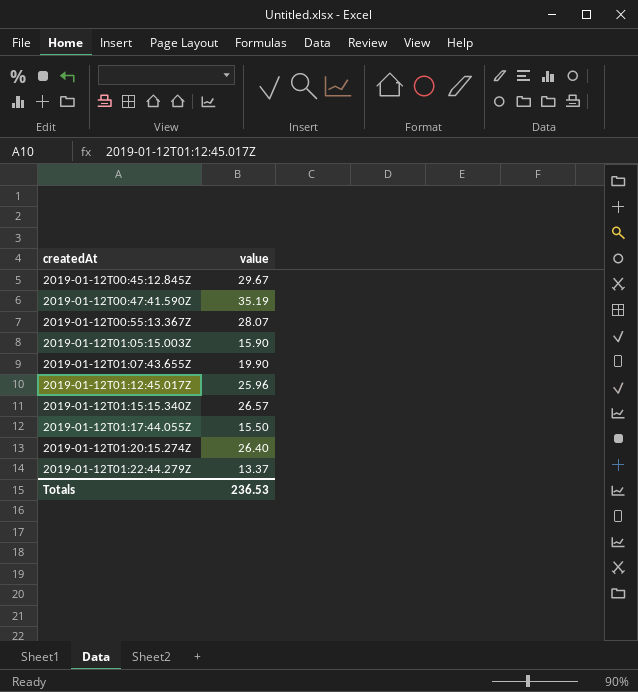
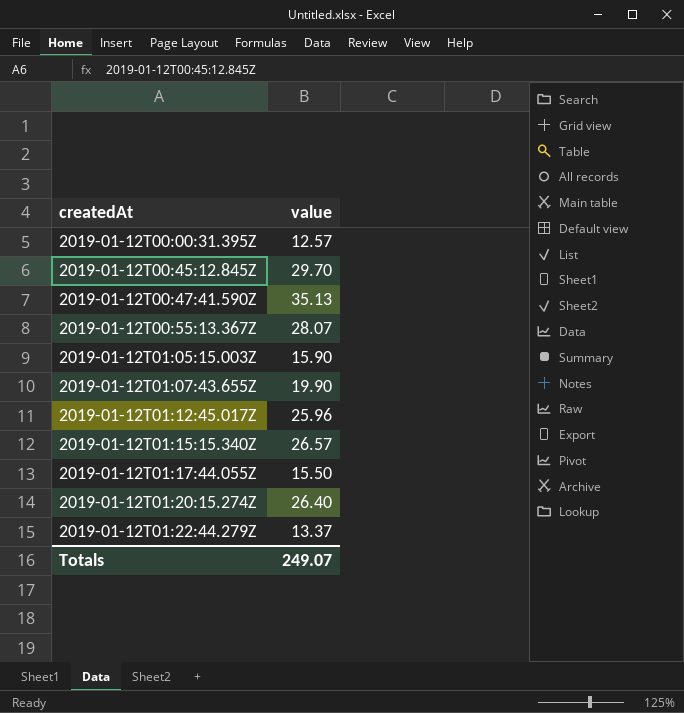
row 2019-01-12T00:00:31.395Z: none -> 12.57
2019-01-12T00:45:12.845Z | value: 29.67 -> 29.70
2019-01-12T00:47:41.590Z | value: 35.19 -> 35.13
Totals | value: 236.53 -> 249.07

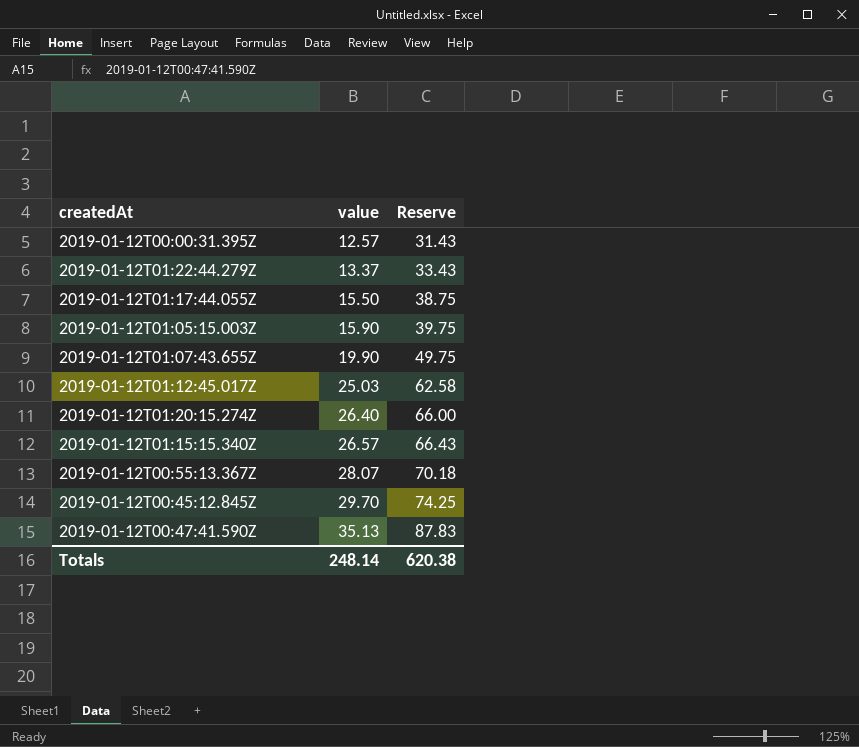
row order: createdAt ascending -> value ascending
column Reserve | formula: none -> [value] * 2.5
2019-01-12T01:12:45.017Z | value: 25.96 -> 25.03
Totals | value: 249.07 -> 248.14

